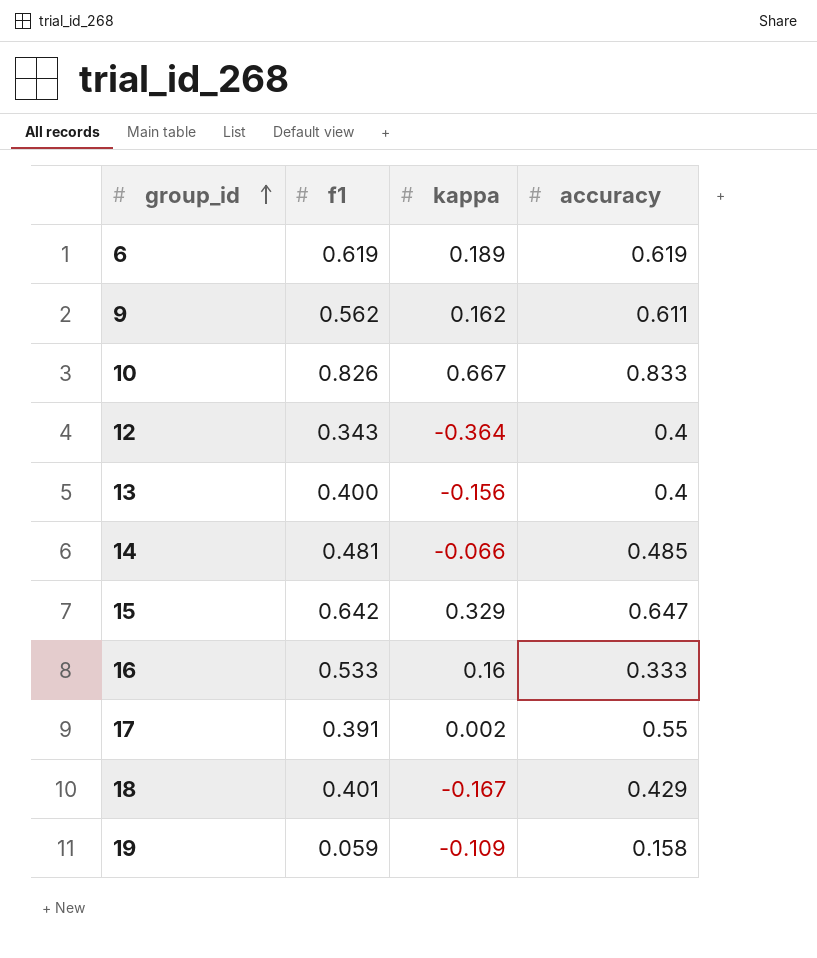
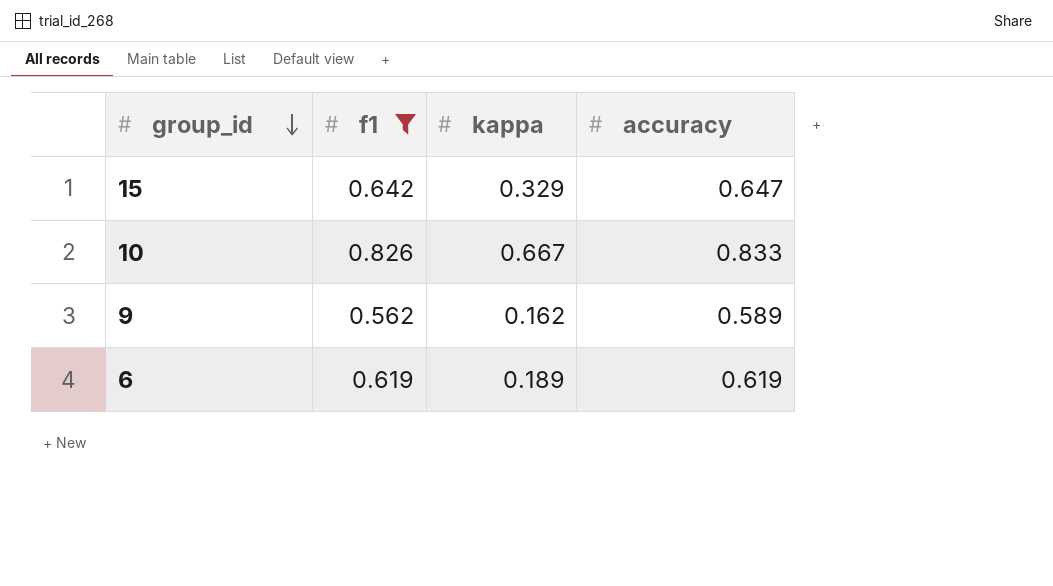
filter: none -> f1 >= 0.562
row order: group_id ascending -> group_id descending
9 | accuracy: 0.611 -> 0.589

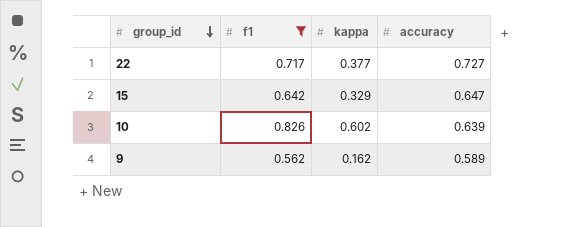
row 6: 0.619 | 0.189 | 0.619 -> none
row 22: none -> 0.717 | 0.377 | 0.727
10 | kappa: 0.667 -> 0.602
10 | accuracy: 0.833 -> 0.639

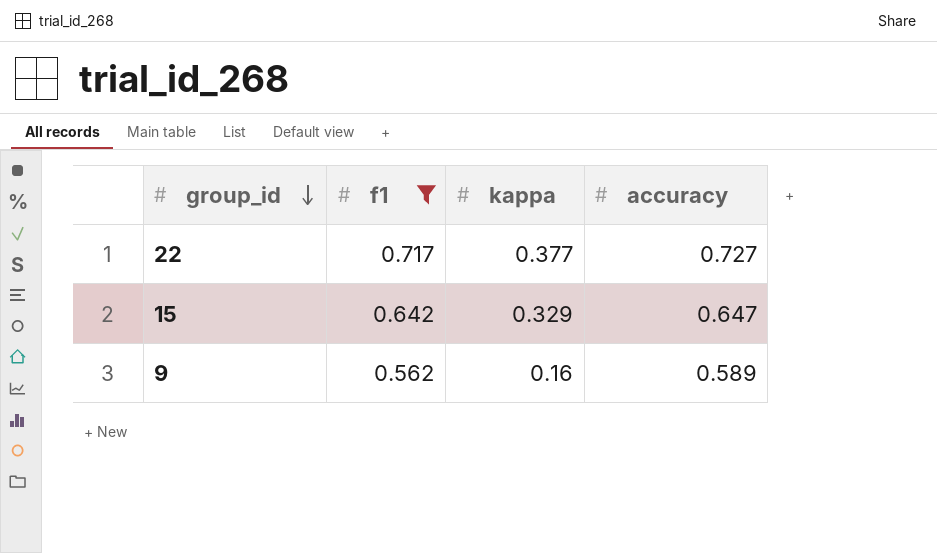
row 10: 0.826 | 0.602 | 0.639 -> none
9 | kappa: 0.162 -> 0.16

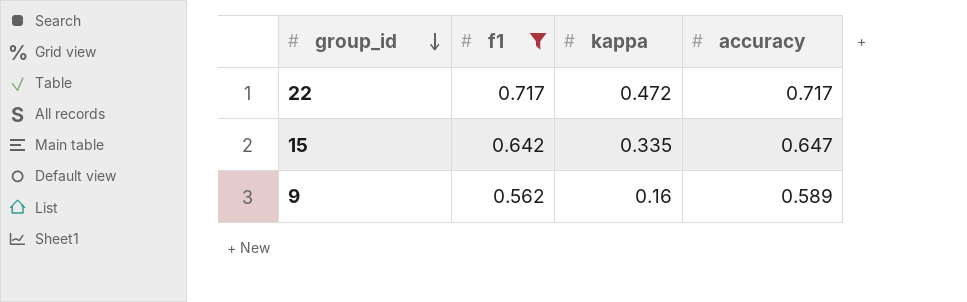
22 | kappa: 0.377 -> 0.472
22 | accuracy: 0.727 -> 0.717
15 | kappa: 0.329 -> 0.335

